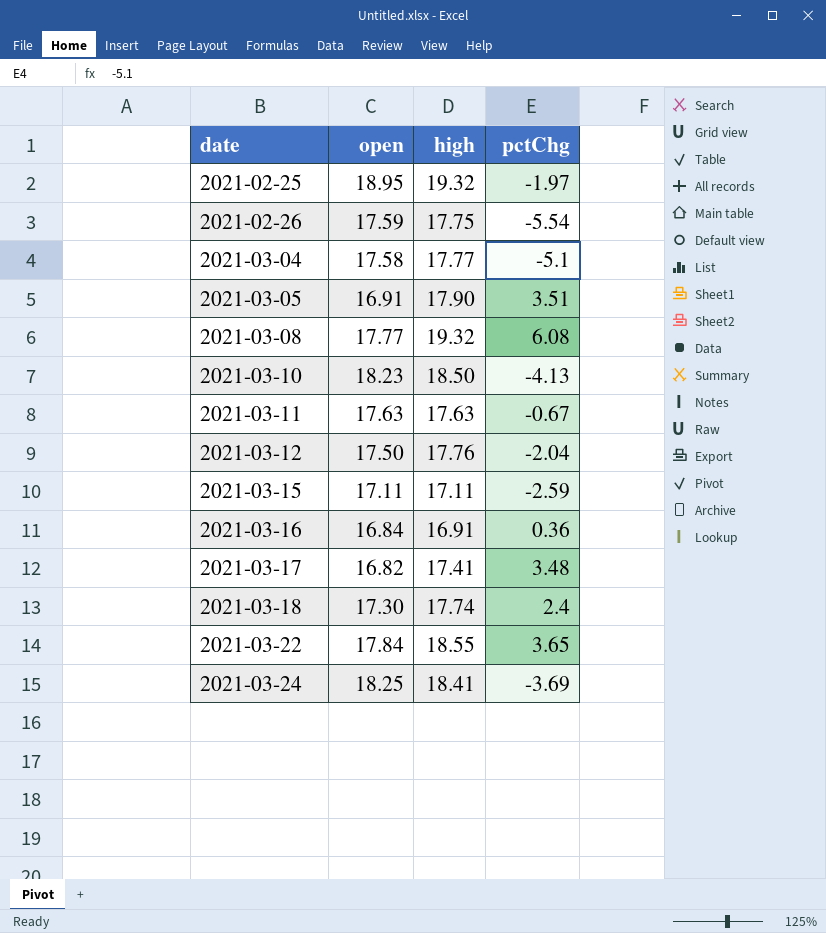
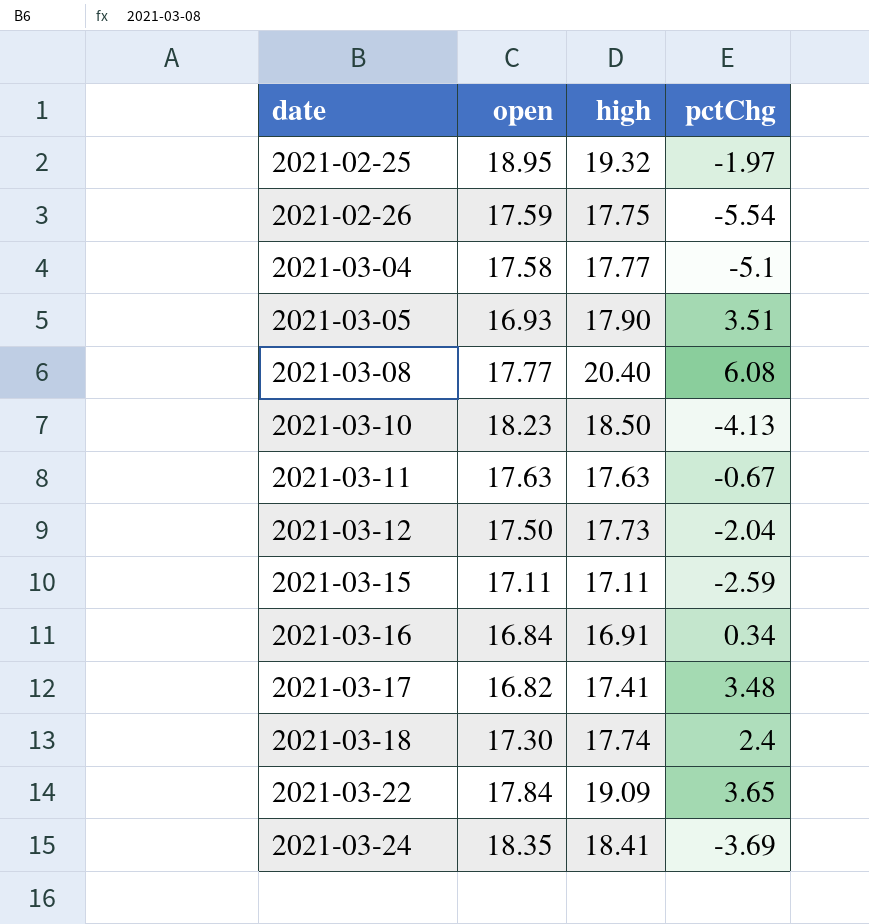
2021-03-05 | open: 16.91 -> 16.93
2021-03-08 | high: 19.32 -> 20.40
2021-03-12 | high: 17.76 -> 17.73
2021-03-16 | pctChg: 0.36 -> 0.34
2021-03-22 | high: 18.55 -> 19.09
2021-03-24 | open: 18.25 -> 18.35

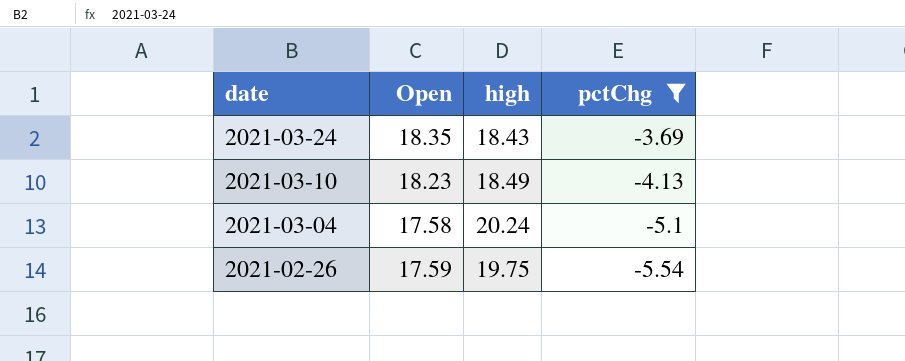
filter: none -> pctChg <= -3.69
row order: date ascending -> date descending
column name: open -> Open
2021-03-24 | high: 18.41 -> 18.43
2021-03-10 | high: 18.50 -> 18.49
2021-03-04 | high: 17.77 -> 20.24
2021-02-26 | high: 17.75 -> 19.75

